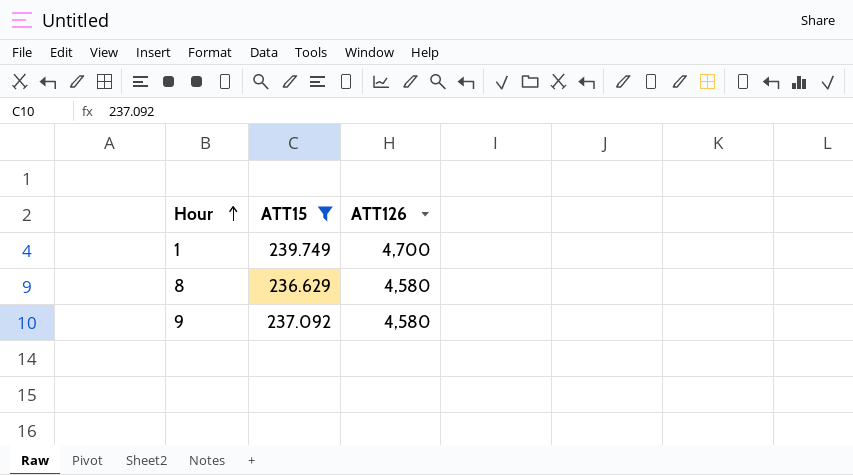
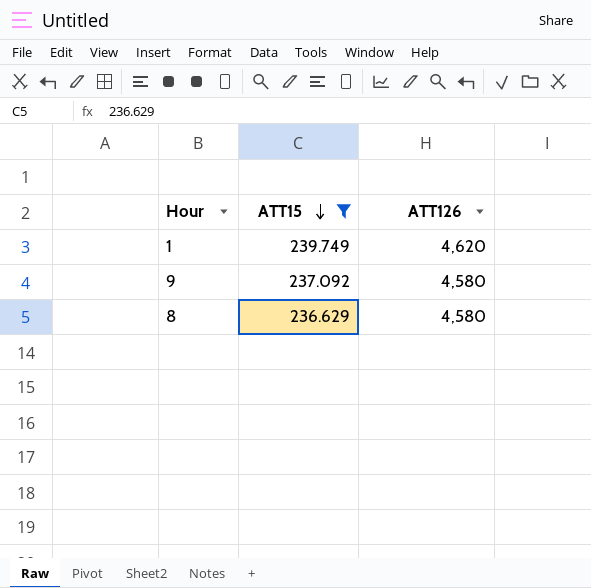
row order: Hour ascending -> ATT15 descending
1 | ATT126: 4,700 -> 4,620

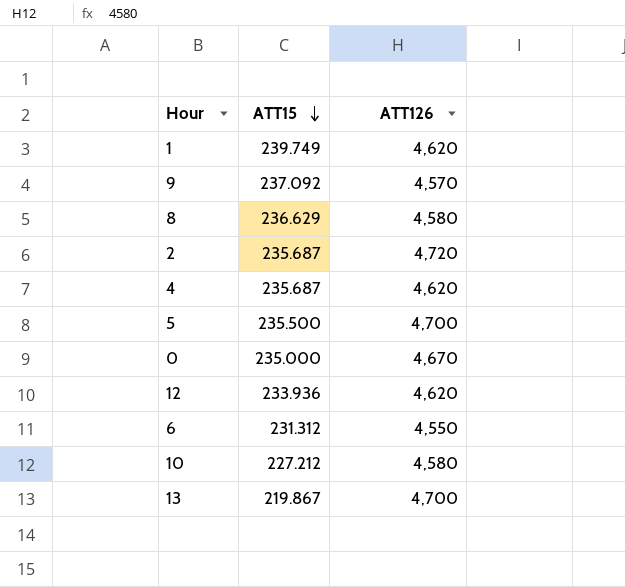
filter: ATT15 >= 236.629 -> none
9 | ATT126: 4,580 -> 4,570

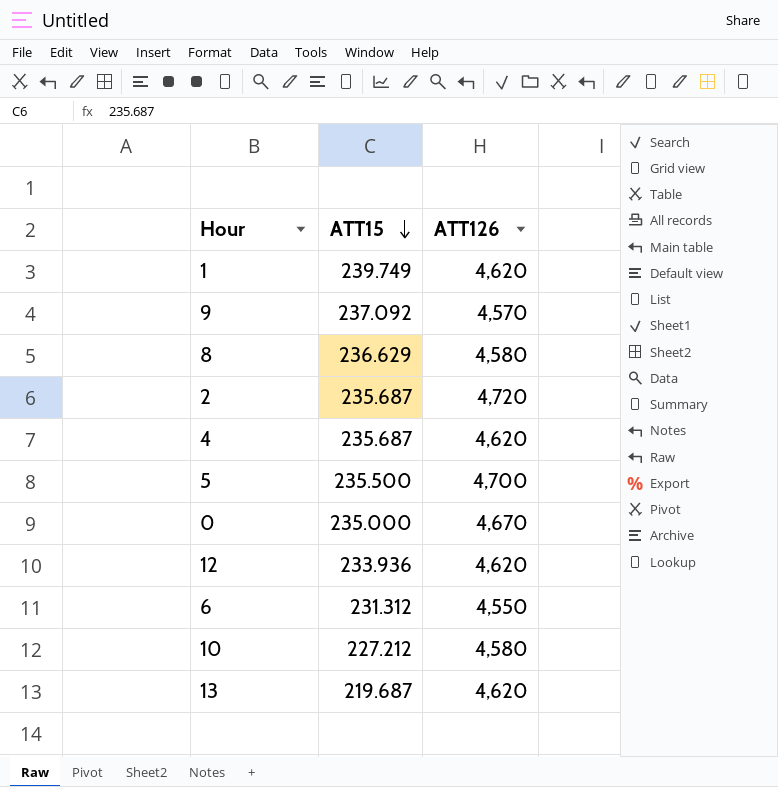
13 | ATT15: 219.867 -> 219.687
13 | ATT126: 4,700 -> 4,620

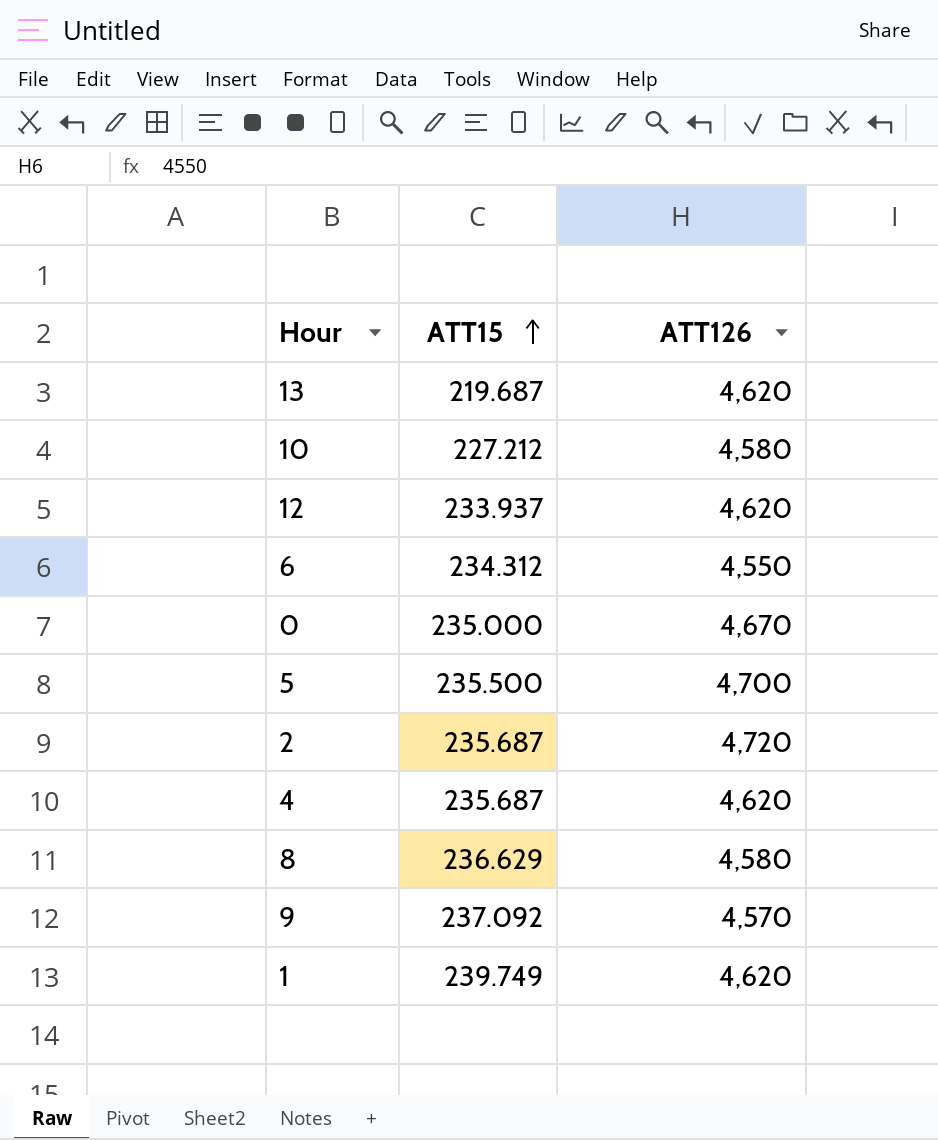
row order: ATT15 descending -> ATT15 ascending
12 | ATT15: 233.936 -> 233.937
6 | ATT15: 231.312 -> 234.312

